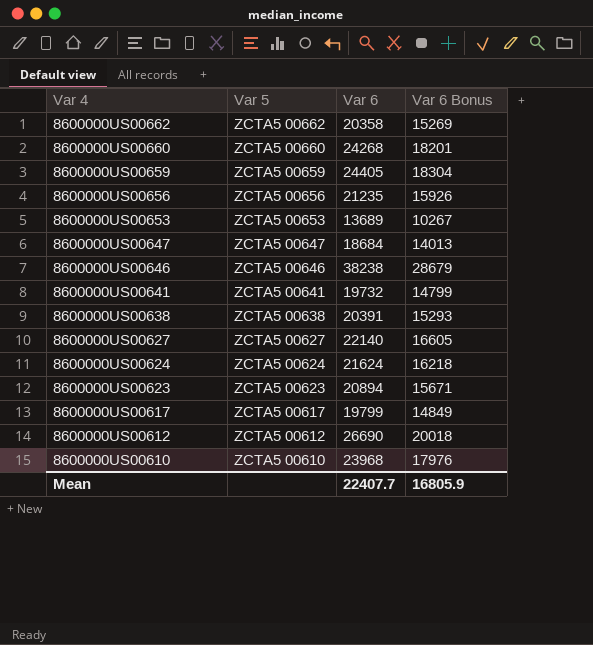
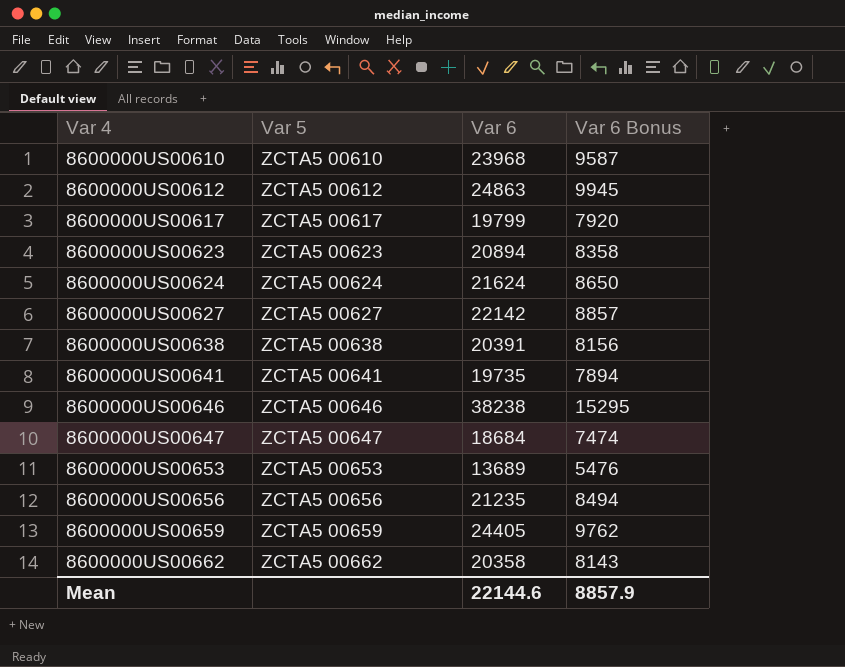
row order: Var 4 descending -> Var 4 ascending
column Var 6 Bonus | formula: [Var 6] * 0.75 -> [Var 6] * 0.4
row 8600000US00660: ZCTA5 00660 | 24268 | 18201 -> none
8600000US00612 | Var 6: 26690 -> 24863
8600000US00627 | Var 6: 22140 -> 22142
8600000US00641 | Var 6: 19732 -> 19735
Mean | Var 6: 22407.7 -> 22144.6
Mean | Var 6 Bonus: 16805.9 -> 8857.9

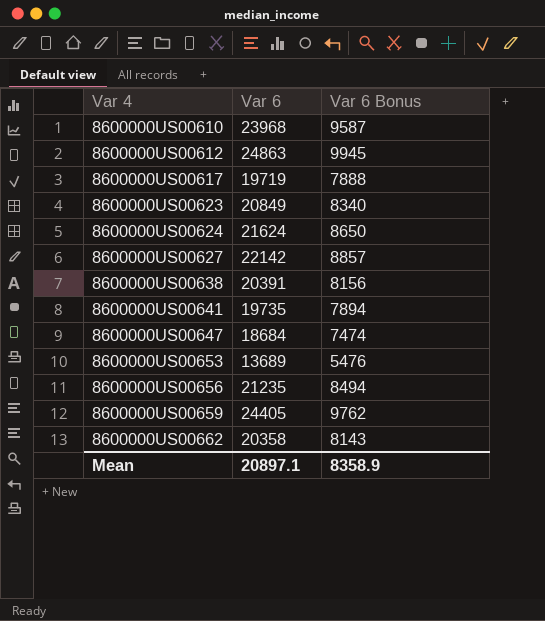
column Var 5 | position: 2 -> none
row 8600000US00646: ZCTA5 00646 | 38238 | 15295 -> none
8600000US00617 | Var 6: 19799 -> 19719
8600000US00617 | Var 6 Bonus: 7920 -> 7888
8600000US00623 | Var 6: 20894 -> 20849
8600000US00623 | Var 6 Bonus: 8358 -> 8340
Mean | Var 6: 22144.6 -> 20897.1
Mean | Var 6 Bonus: 8857.9 -> 8358.9

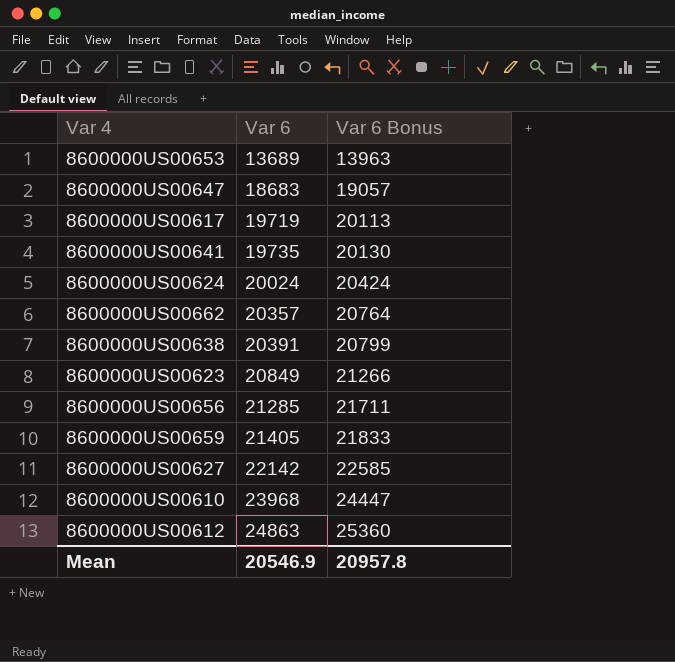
row order: Var 4 ascending -> Var 6 ascending
column Var 6 Bonus | formula: [Var 6] * 0.4 -> [Var 6] * 1.02
8600000US00647 | Var 6: 18684 -> 18683
8600000US00624 | Var 6: 21624 -> 20024
8600000US00662 | Var 6: 20358 -> 20357
8600000US00656 | Var 6: 21235 -> 21285
8600000US00659 | Var 6: 24405 -> 21405
Mean | Var 6: 20897.1 -> 20546.9
Mean | Var 6 Bonus: 8358.9 -> 20957.8

